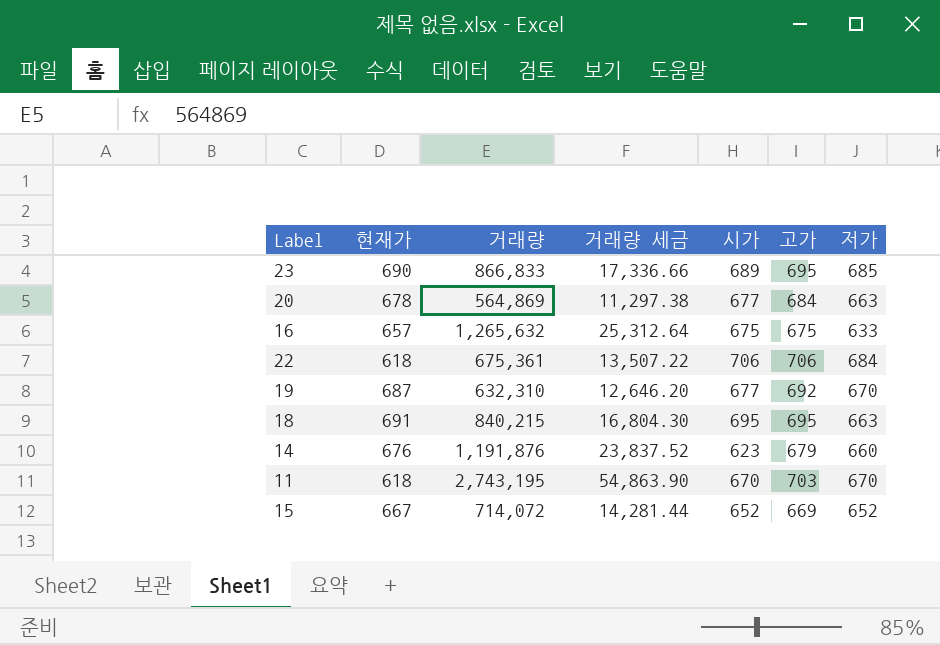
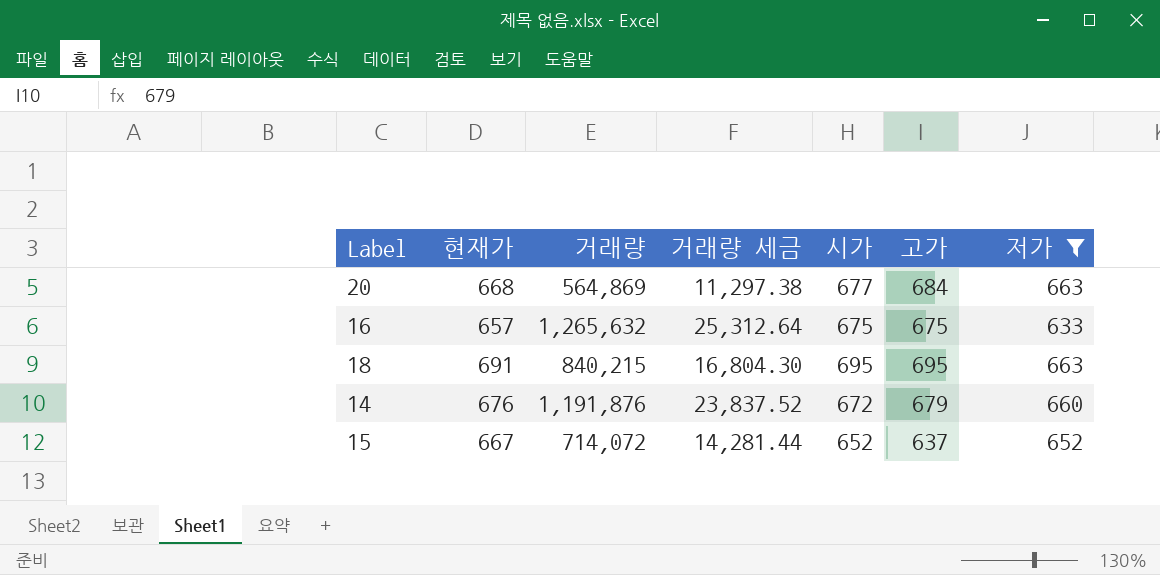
filter: none -> 저가 <= 663
20 | 현재가: 678 -> 668
14 | 시가: 623 -> 672
15 | 고가: 669 -> 637

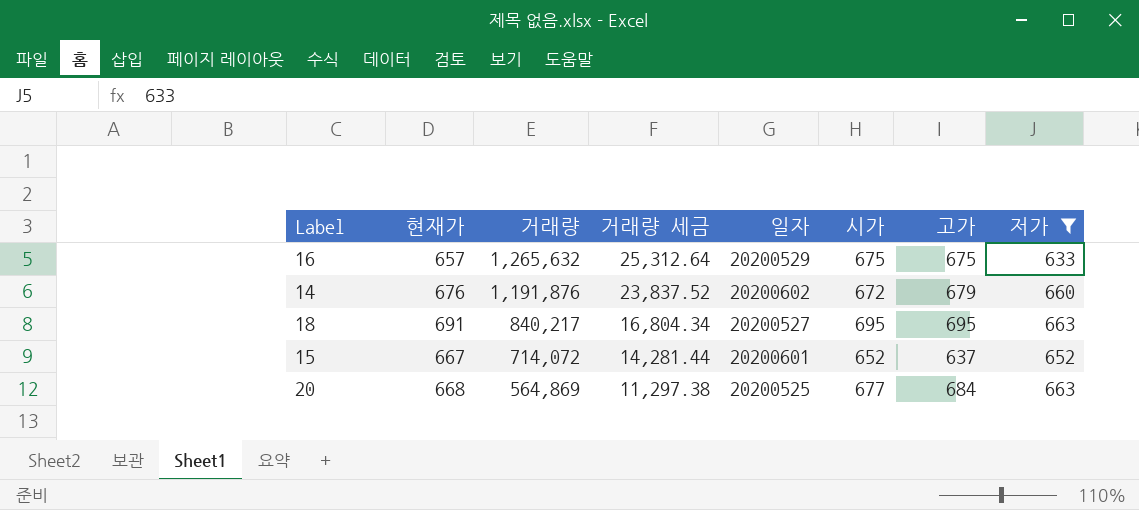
row order: none -> 거래량 descending
column 일자 | position: none -> 5
18 | 거래량: 840,215 -> 840,217
18 | 거래량 세금: 16,804.30 -> 16,804.34

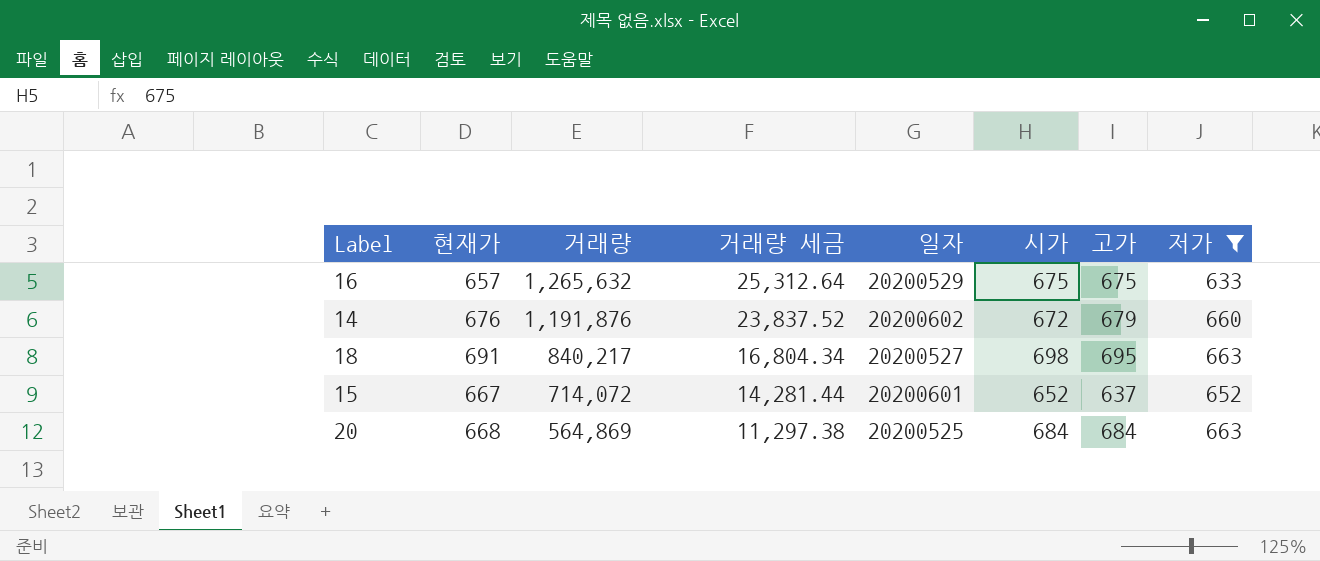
18 | 시가: 695 -> 698
20 | 시가: 677 -> 684

